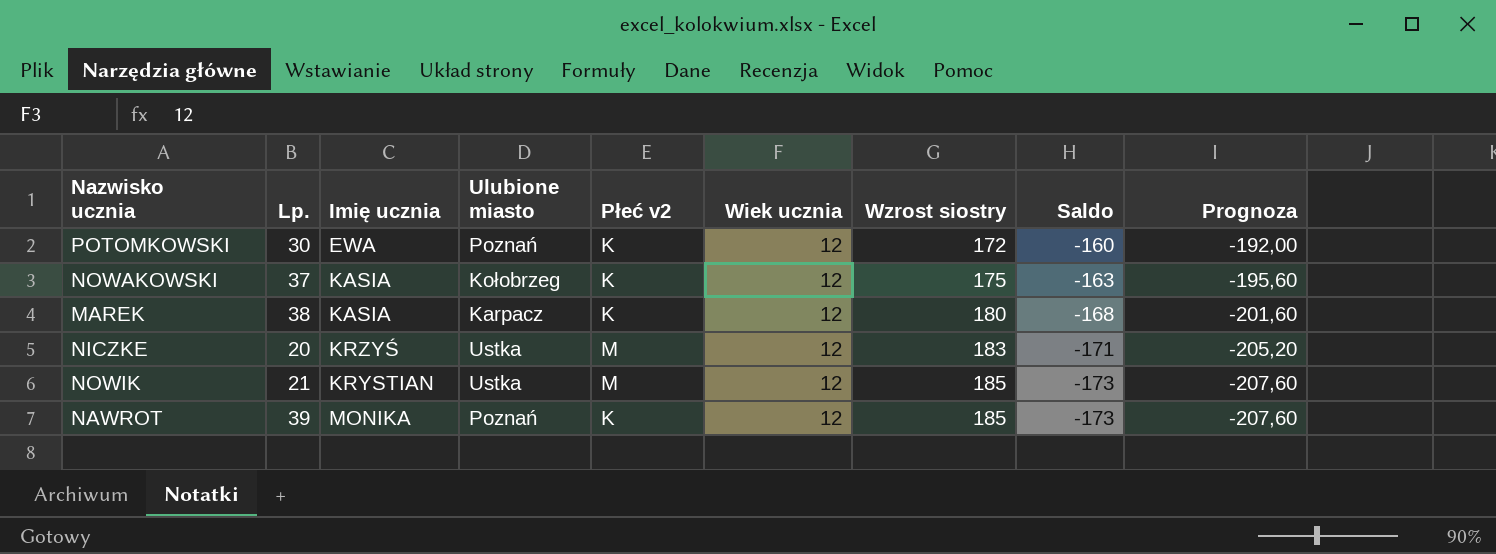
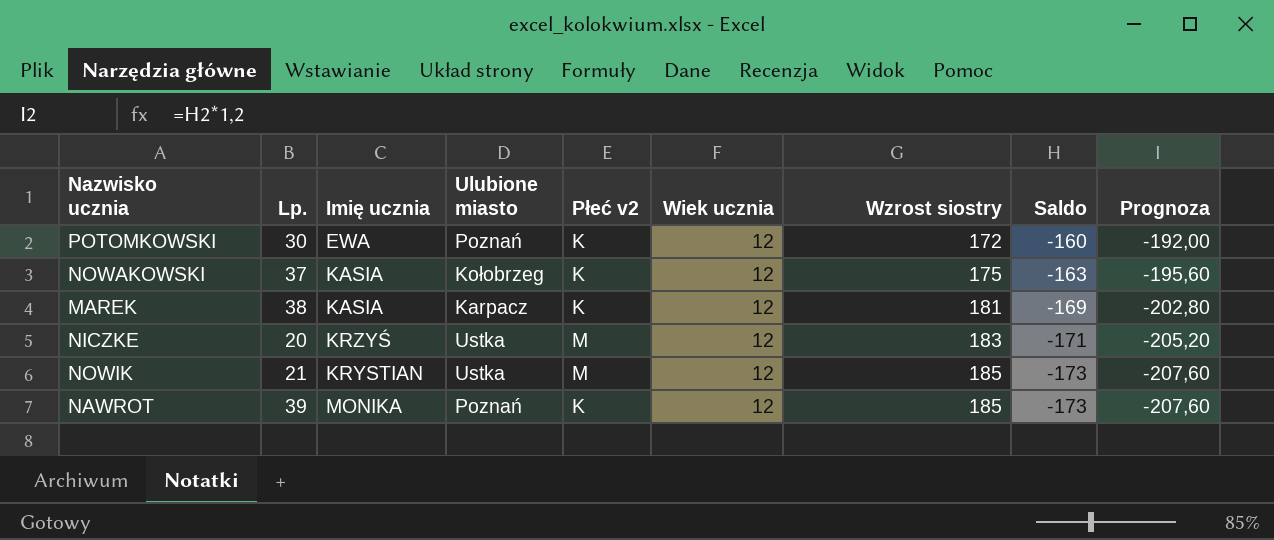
MAREK | Wzrost siostry: 180 -> 181
MAREK | Saldo: -168 -> -169
MAREK | Prognoza: -201,60 -> -202,80

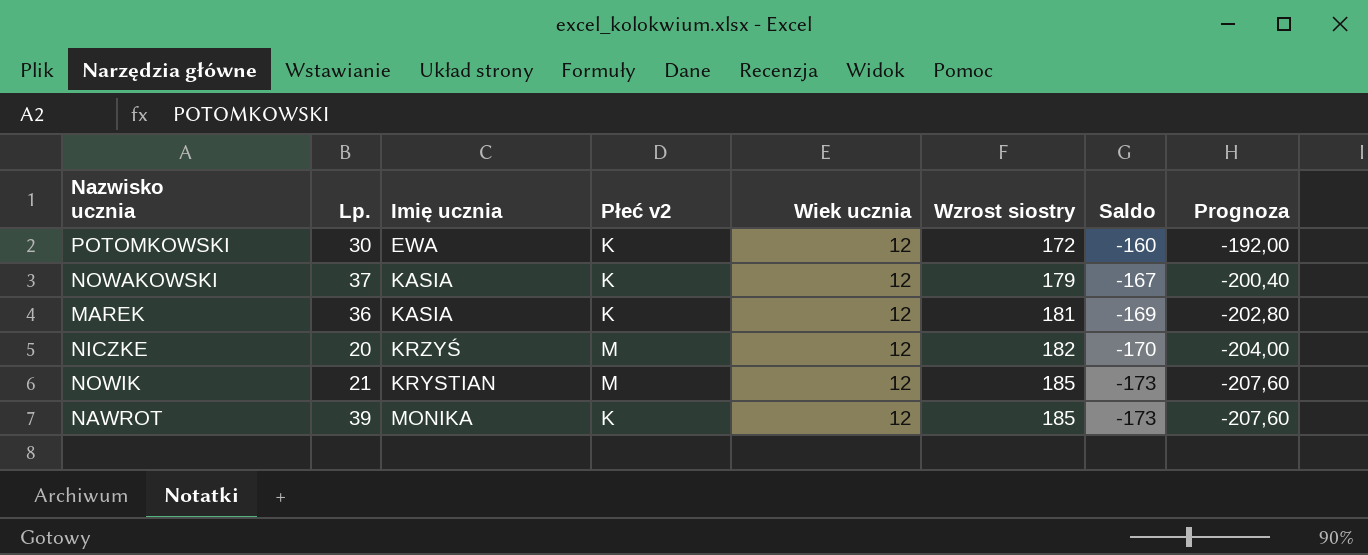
column Ulubione miasto | position: 4 -> none
NOWAKOWSKI | Wzrost siostry: 175 -> 179
NOWAKOWSKI | Saldo: -163 -> -167
NOWAKOWSKI | Prognoza: -195,60 -> -200,40
MAREK | Lp.: 38 -> 36
NICZKE | Wzrost siostry: 183 -> 182
NICZKE | Saldo: -171 -> -170
NICZKE | Prognoza: -205,20 -> -204,00

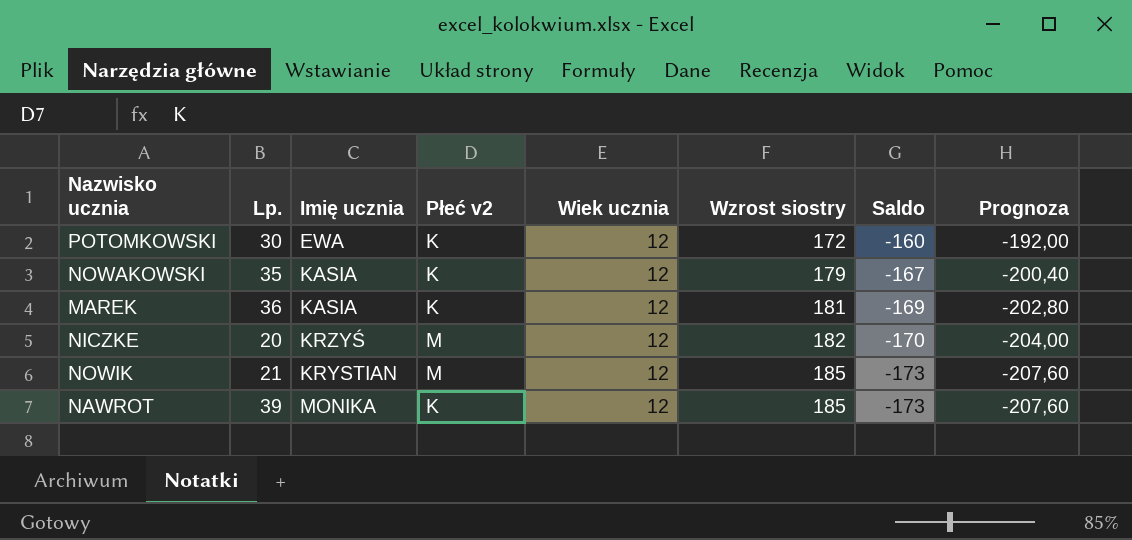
NOWAKOWSKI | Lp.: 37 -> 35

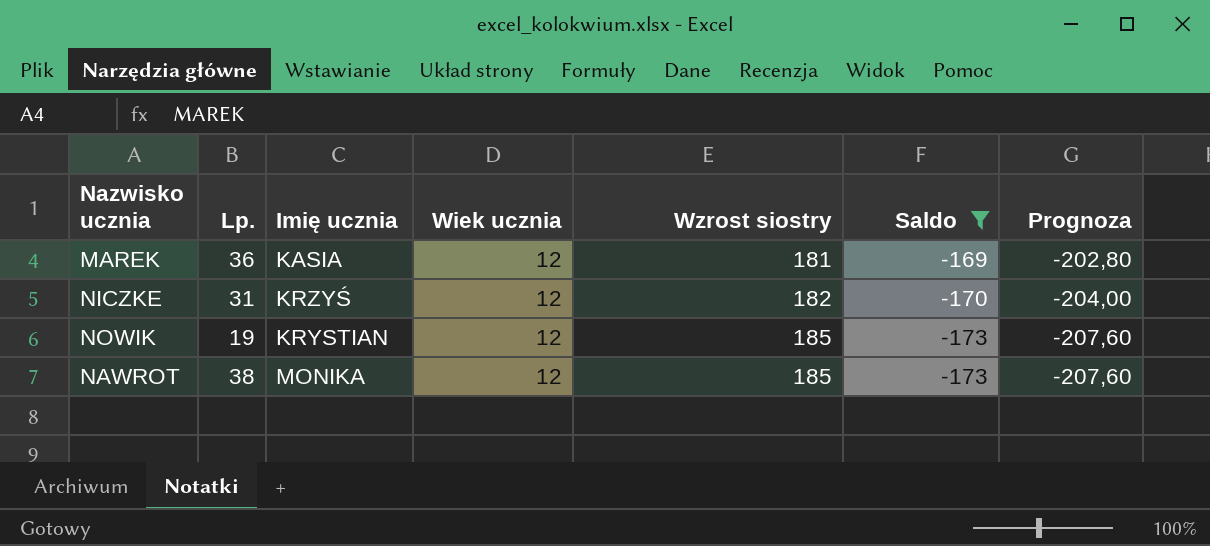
filter: none -> Saldo <= -169
column Płeć v2 | position: 4 -> none
NICZKE | Lp.: 20 -> 31
NOWIK | Lp.: 21 -> 19
NAWROT | Lp.: 39 -> 38

